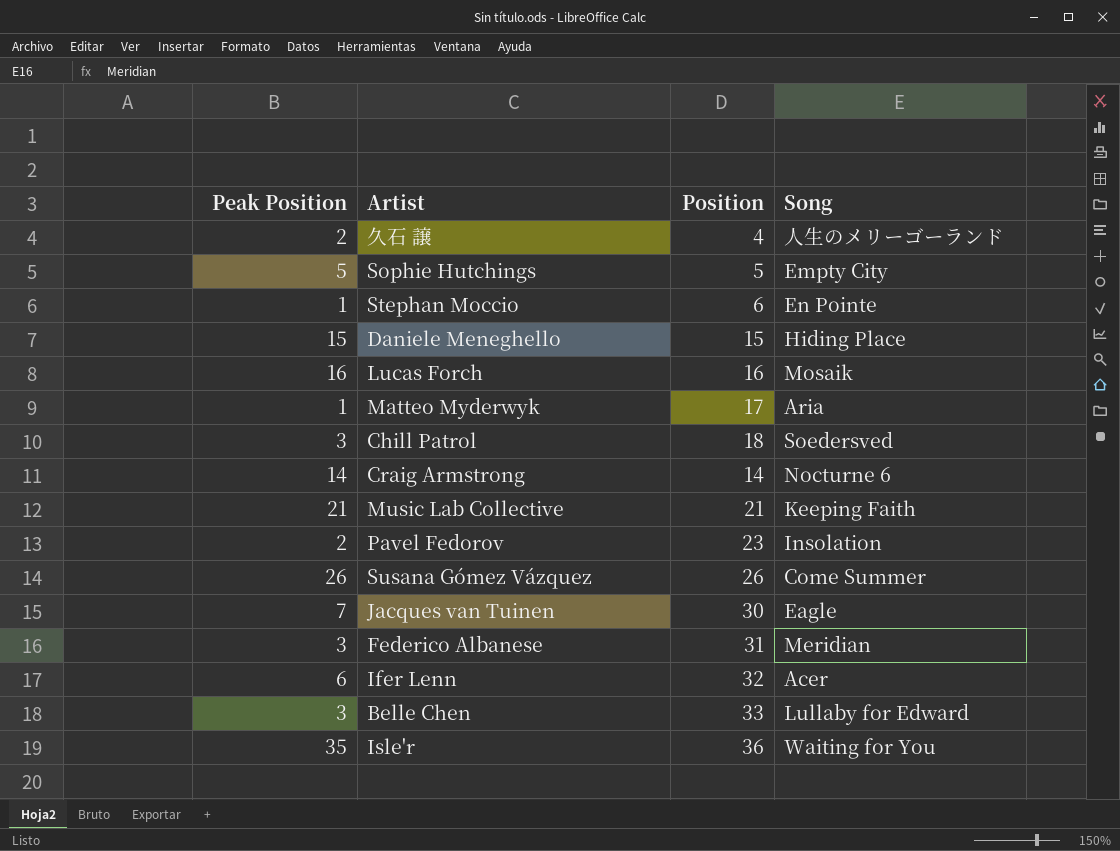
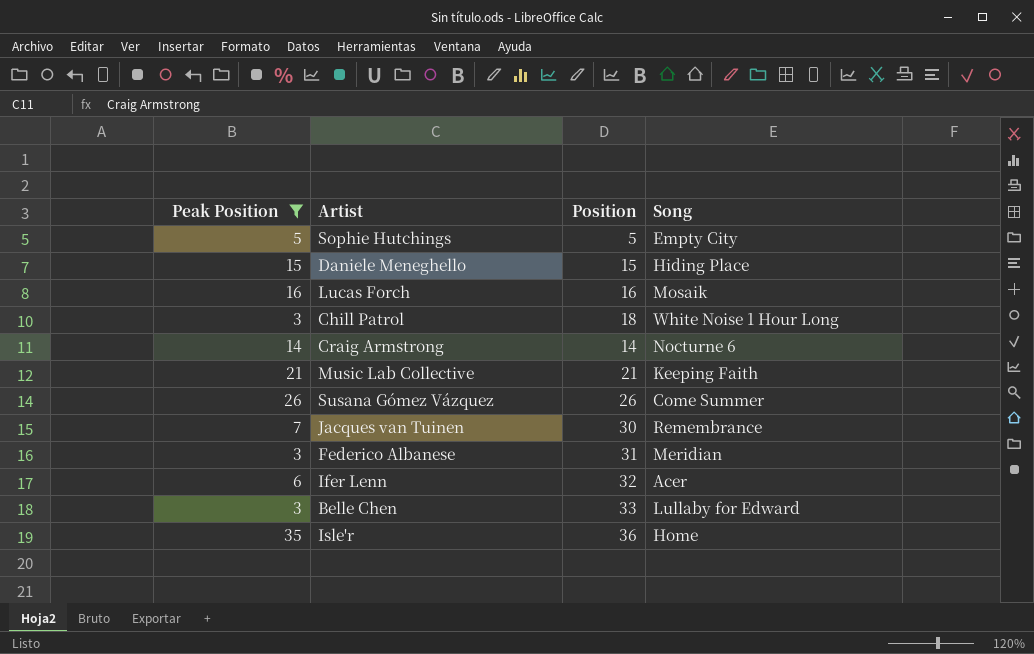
filter: none -> Peak Position >= 3
Chill Patrol | Song: Soedersved -> White Noise 1 Hour Long
Jacques van Tuinen | Song: Eagle -> Remembrance
Isle'r | Song: Waiting for You -> Home

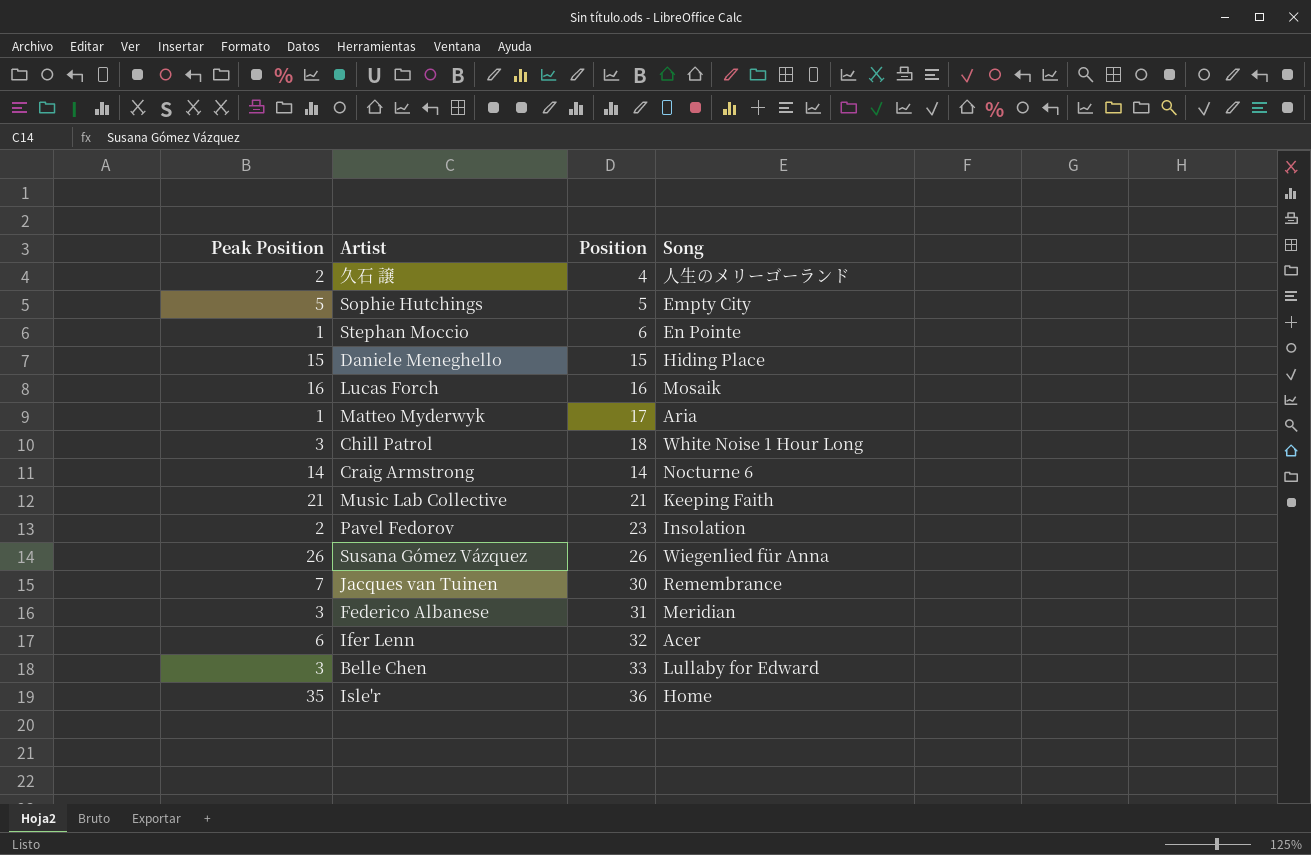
filter: Peak Position >= 3 -> none
Susana Gómez Vázquez | Song: Come Summer -> Wiegenlied für Anna

